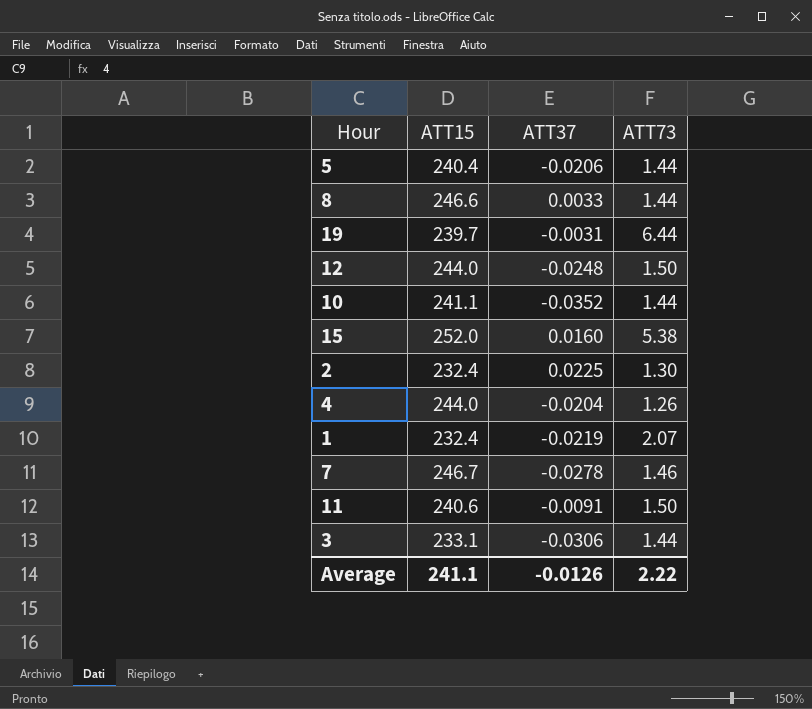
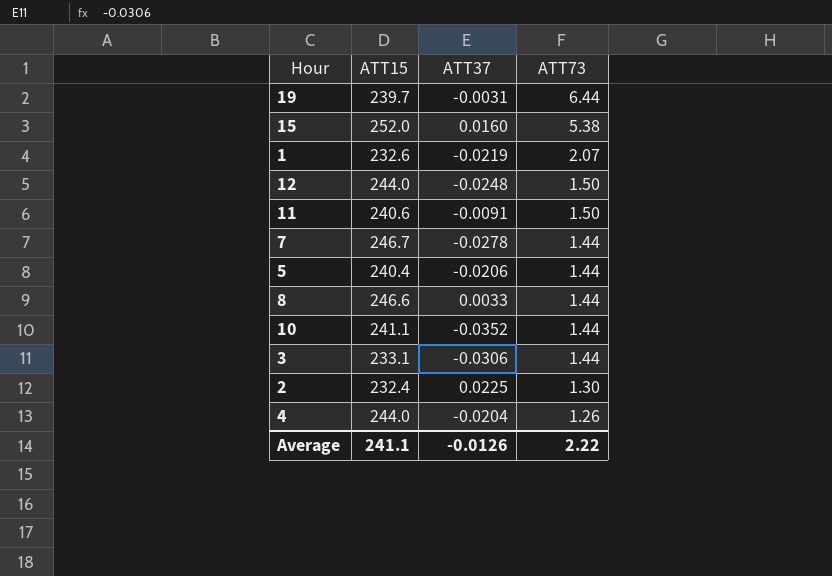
row order: none -> ATT73 descending
1 | ATT15: 232.4 -> 232.6
7 | ATT73: 1.46 -> 1.44

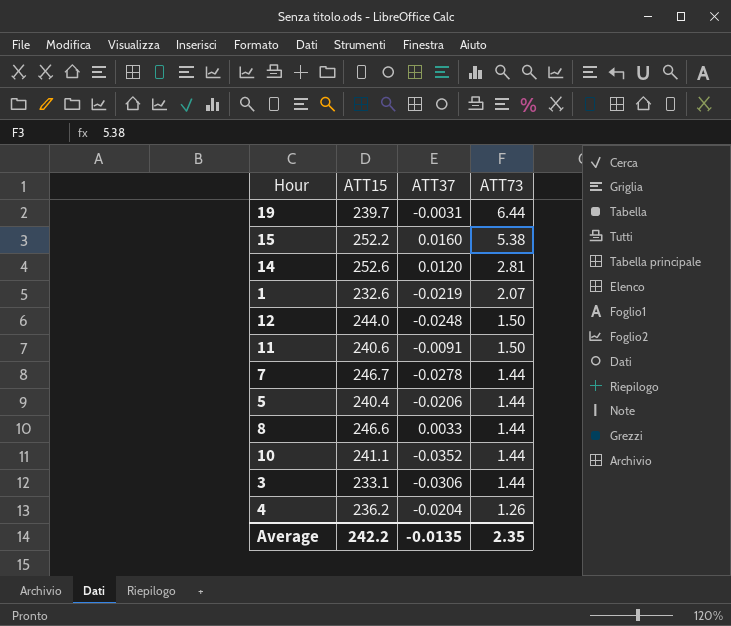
row 2: 232.4 | 0.0225 | 1.30 -> none
15 | ATT15: 252.0 -> 252.2
row 14: none -> 252.6 | 0.0120 | 2.81
4 | ATT15: 244.0 -> 236.2
Average | ATT15: 241.1 -> 242.2
Average | ATT37: -0.0126 -> -0.0135
Average | ATT73: 2.22 -> 2.35

